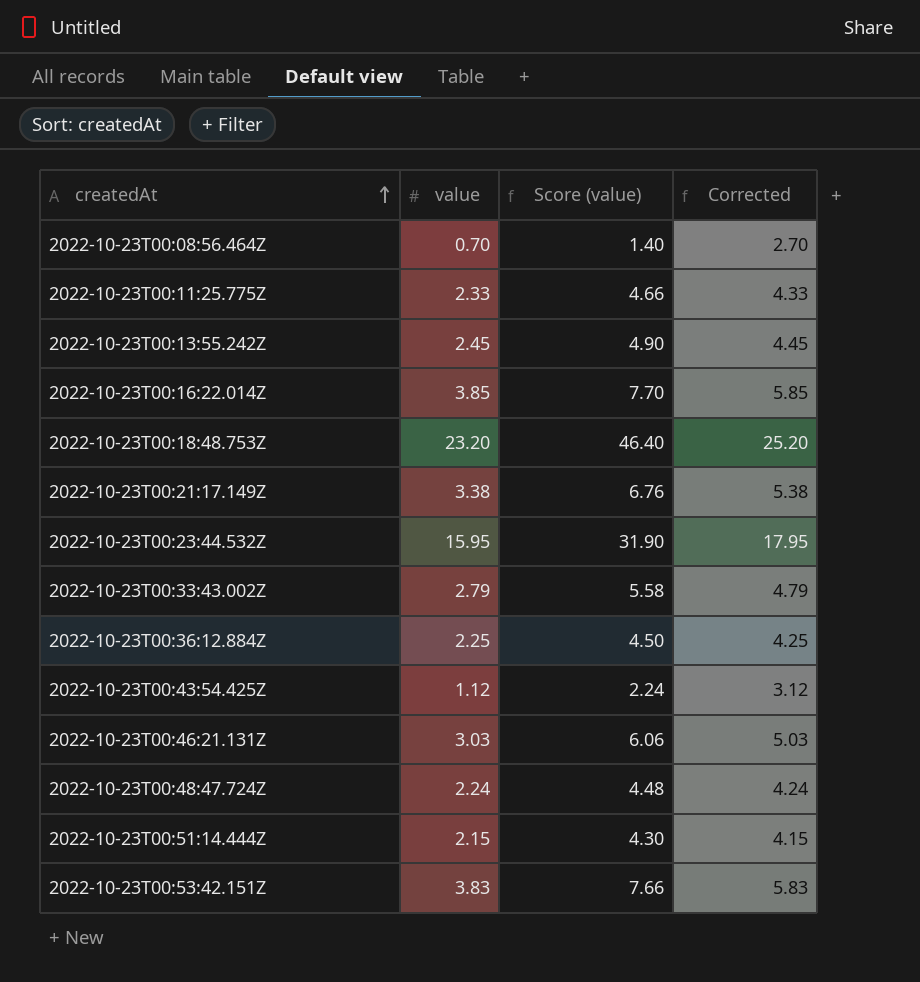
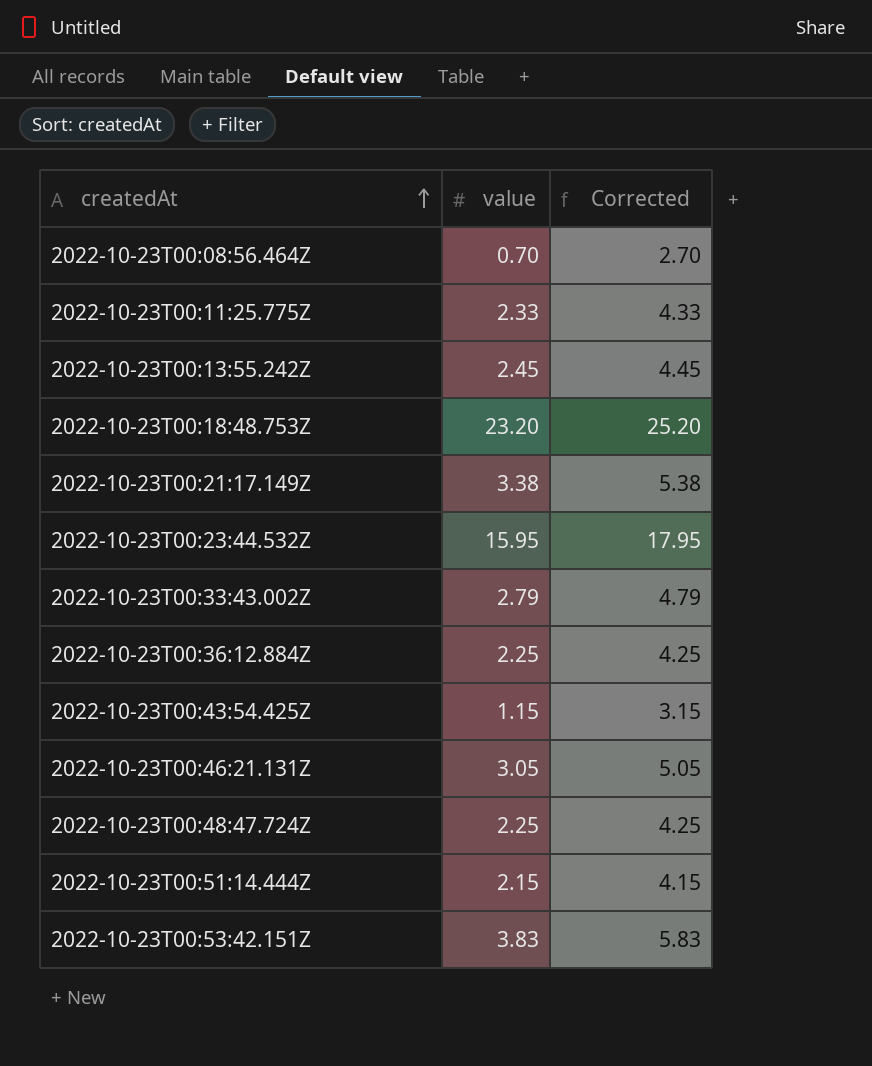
column Score (value) | formula: [value] * 2 -> none
row 2022-10-23T00:16:22.014Z: 3.85 | 7.70 | 5.85 -> none
2022-10-23T00:43:54.425Z | value: 1.12 -> 1.15
2022-10-23T00:43:54.425Z | Corrected: 3.12 -> 3.15
2022-10-23T00:46:21.131Z | value: 3.03 -> 3.05
2022-10-23T00:46:21.131Z | Corrected: 5.03 -> 5.05
2022-10-23T00:48:47.724Z | value: 2.24 -> 2.25
2022-10-23T00:48:47.724Z | Corrected: 4.24 -> 4.25

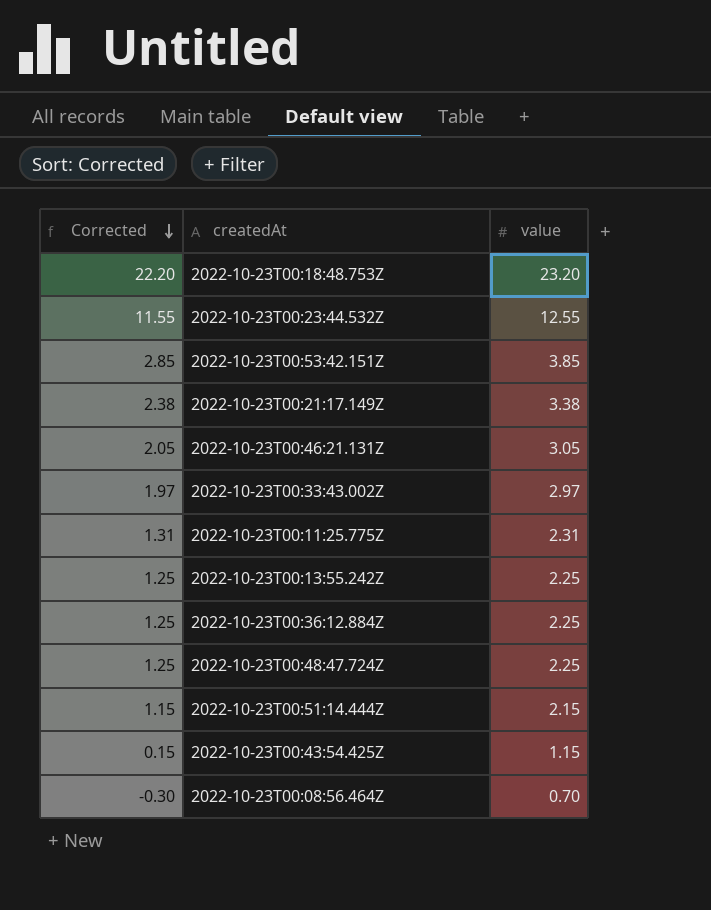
row order: createdAt ascending -> Corrected descending
column Corrected | formula: [value] + 2 -> [value] - 1
column Corrected | position: 3 -> 1
2022-10-23T00:23:44.532Z | value: 15.95 -> 12.55
2022-10-23T00:53:42.151Z | value: 3.83 -> 3.85
2022-10-23T00:33:43.002Z | value: 2.79 -> 2.97
2022-10-23T00:11:25.775Z | value: 2.33 -> 2.31
2022-10-23T00:13:55.242Z | value: 2.45 -> 2.25

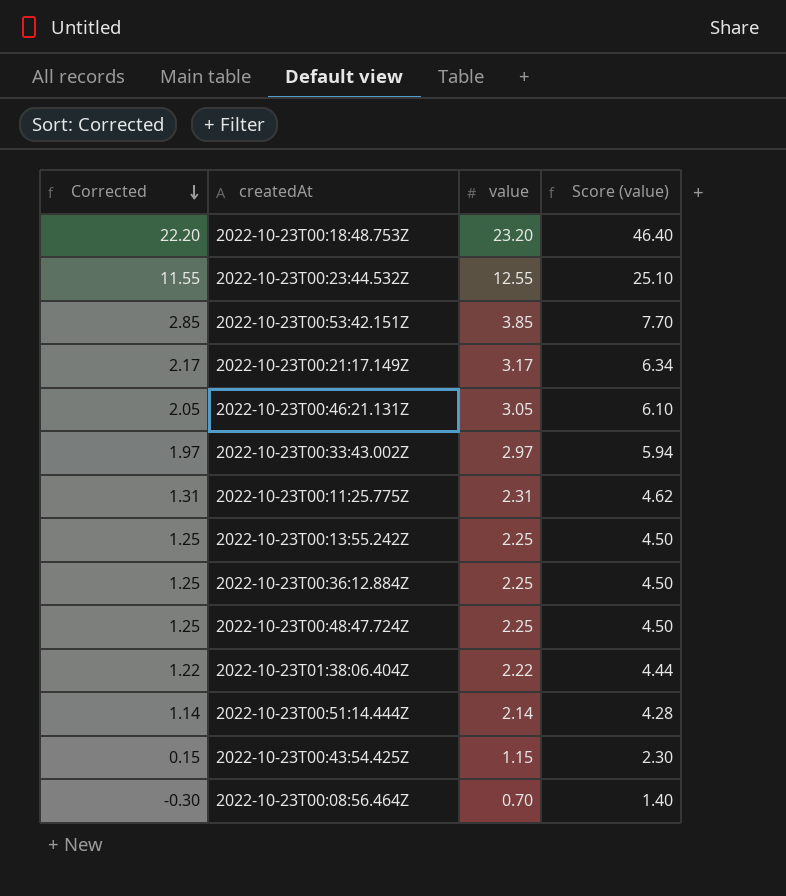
column Score (value) | formula: none -> [value] * 2
2022-10-23T00:21:17.149Z | Corrected: 2.38 -> 2.17
2022-10-23T00:21:17.149Z | value: 3.38 -> 3.17
row 2022-10-23T01:38:06.404Z: none -> 1.22 | 2.22 | 4.44
2022-10-23T00:51:14.444Z | Corrected: 1.15 -> 1.14
2022-10-23T00:51:14.444Z | value: 2.15 -> 2.14

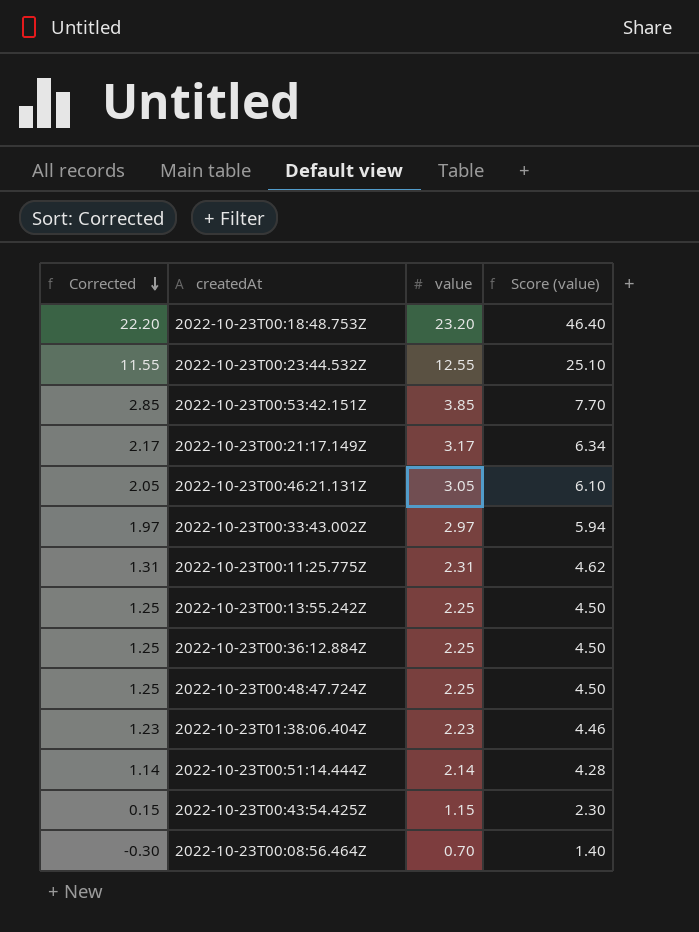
2022-10-23T01:38:06.404Z | Corrected: 1.22 -> 1.23
2022-10-23T01:38:06.404Z | value: 2.22 -> 2.23
2022-10-23T01:38:06.404Z | Score (value): 4.44 -> 4.46

